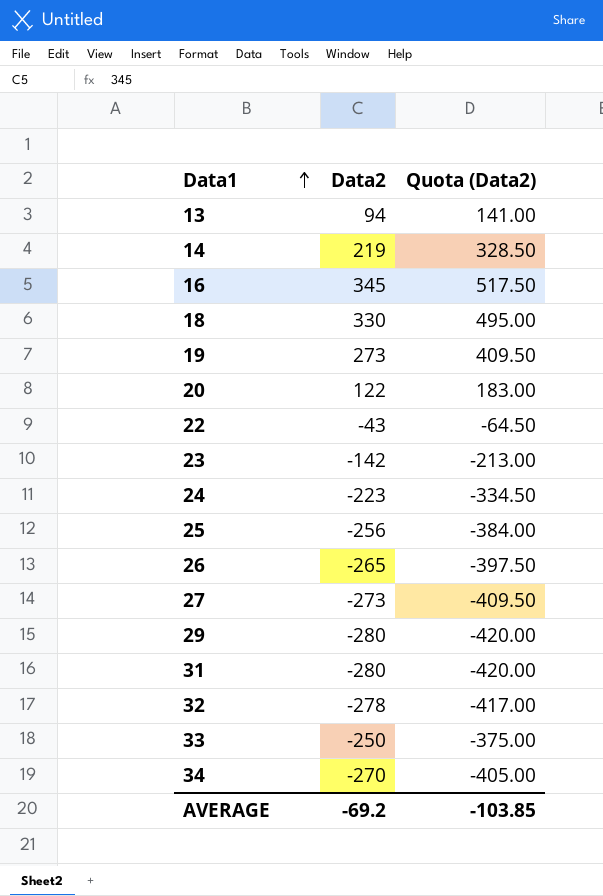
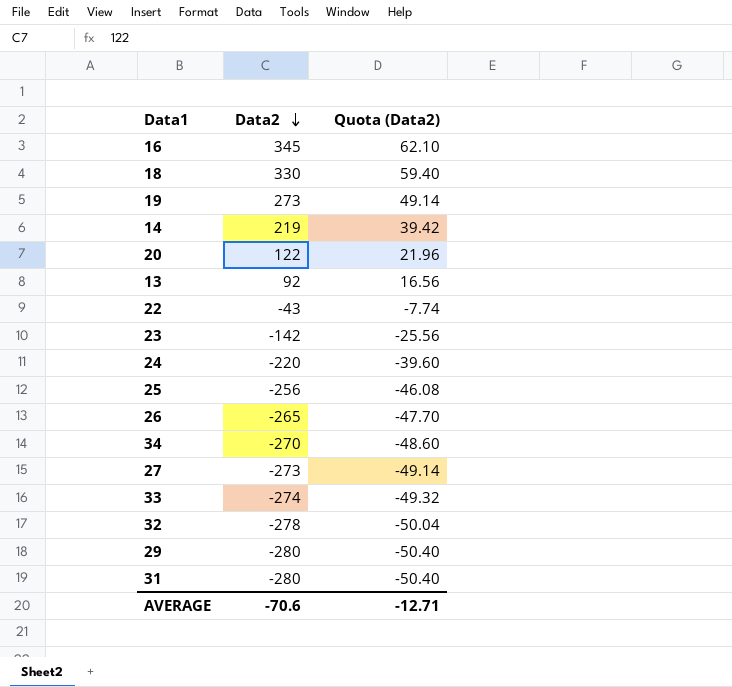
row order: Data1 ascending -> Data2 descending
column Quota (Data2) | formula: [Data2] * 1.5 -> [Data2] * 0.18
13 | Data2: 94 -> 92
24 | Data2: -223 -> -220
33 | Data2: -250 -> -274
AVERAGE | Data2: -69.2 -> -70.6
AVERAGE | Quota (Data2): -103.85 -> -12.71

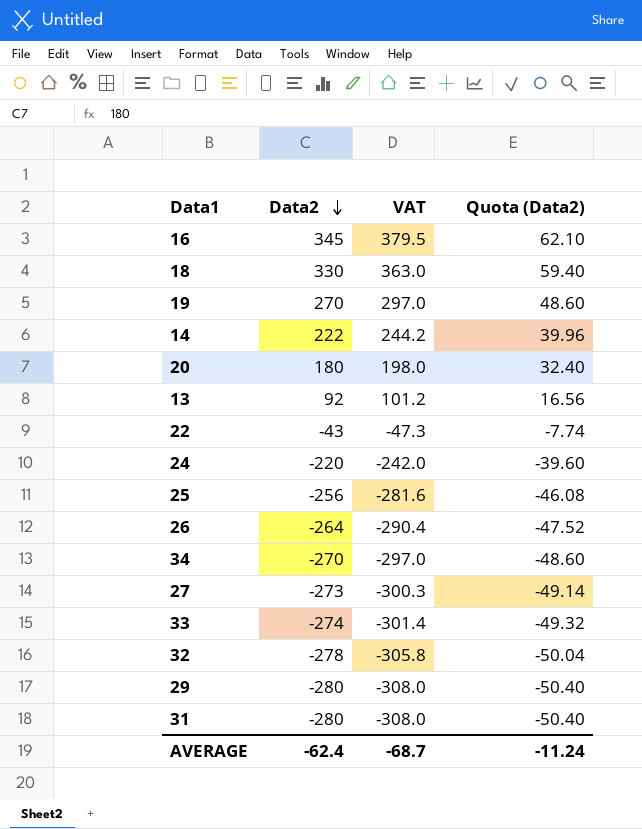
column VAT | formula: none -> [Data2] * 1.1
row 23: -142 | -25.56 -> none
19 | Data2: 273 -> 270
19 | Quota (Data2): 49.14 -> 48.60
14 | Data2: 219 -> 222
14 | Quota (Data2): 39.42 -> 39.96
20 | Data2: 122 -> 180
20 | Quota (Data2): 21.96 -> 32.40
26 | Data2: -265 -> -264
26 | Quota (Data2): -47.70 -> -47.52
AVERAGE | Data2: -70.6 -> -62.4
AVERAGE | Quota (Data2): -12.71 -> -11.24

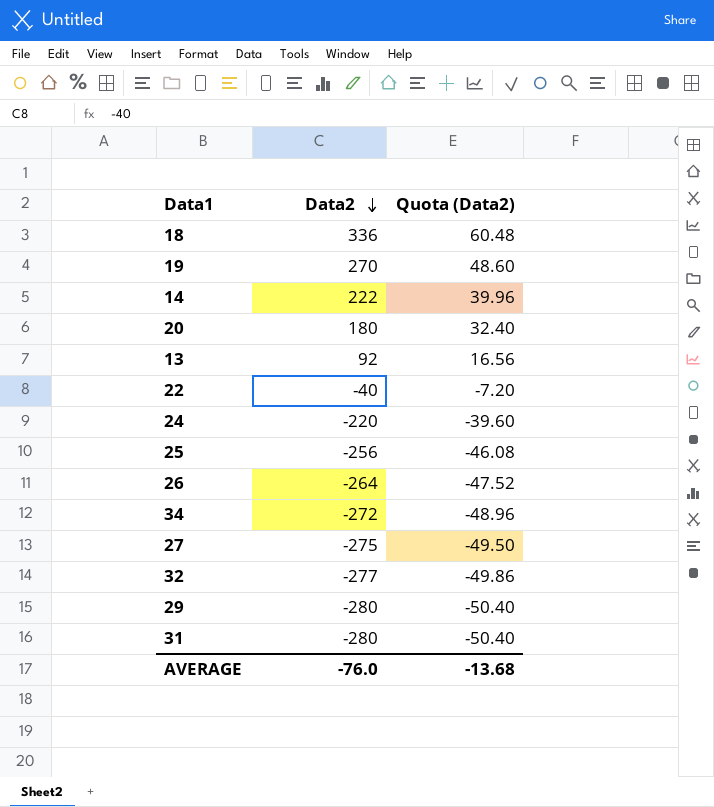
column VAT | formula: [Data2] * 1.1 -> none
row 16: 345 | 379.5 | 62.10 -> none
row 33: -274 | -301.4 | -49.32 -> none
18 | Data2: 330 -> 336
18 | Quota (Data2): 59.40 -> 60.48
22 | Data2: -43 -> -40
22 | Quota (Data2): -7.74 -> -7.20
34 | Data2: -270 -> -272
34 | Quota (Data2): -48.60 -> -48.96
27 | Data2: -273 -> -275
27 | Quota (Data2): -49.14 -> -49.50
32 | Data2: -278 -> -277
32 | Quota (Data2): -50.04 -> -49.86
AVERAGE | Data2: -62.4 -> -76.0
AVERAGE | Quota (Data2): -11.24 -> -13.68

